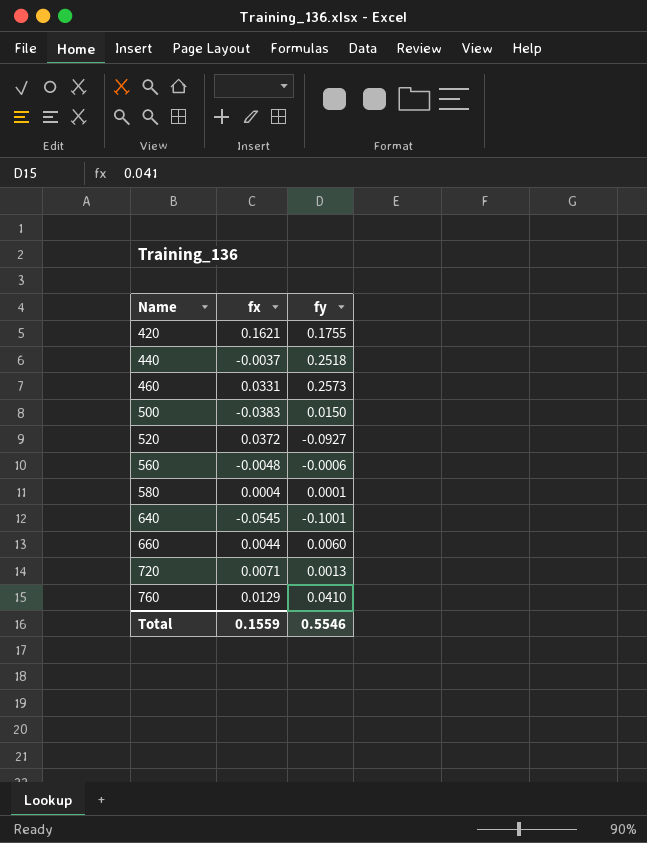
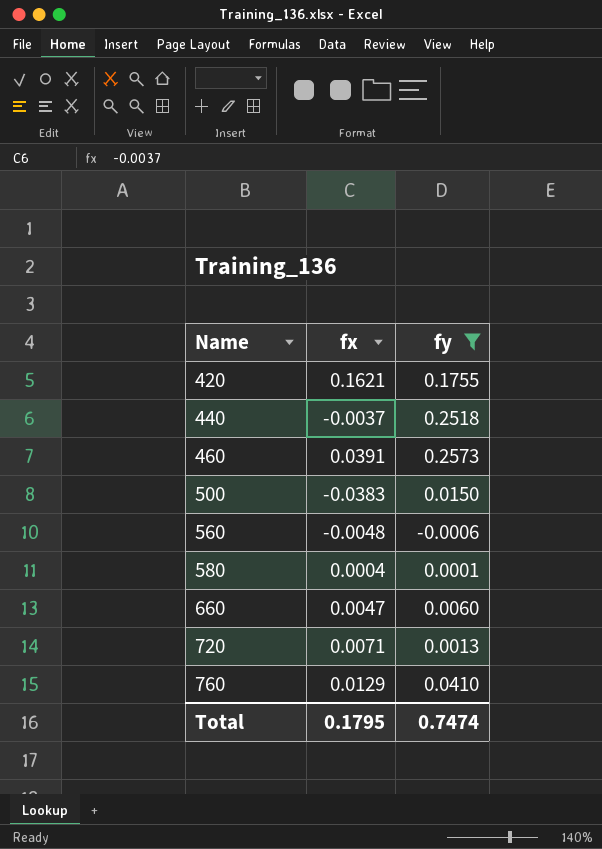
filter: none -> fy >= -0.0006
460 | fx: 0.0331 -> 0.0391
660 | fx: 0.0044 -> 0.0047
Total | fx: 0.1559 -> 0.1795
Total | fy: 0.5546 -> 0.7474

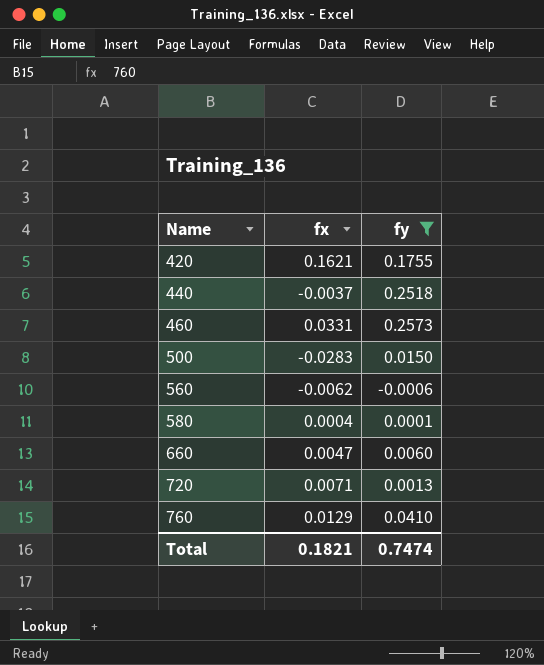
460 | fx: 0.0391 -> 0.0331
500 | fx: -0.0383 -> -0.0283
560 | fx: -0.0048 -> -0.0062
Total | fx: 0.1795 -> 0.1821

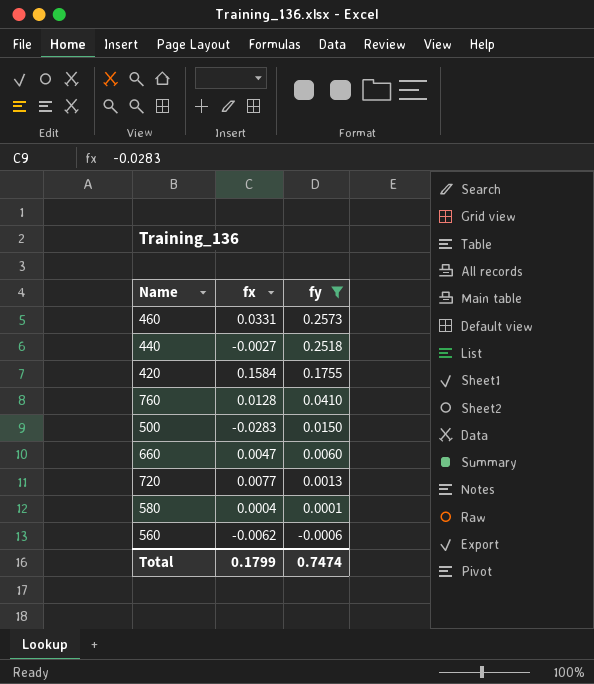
row order: Name ascending -> fy descending
440 | fx: -0.0037 -> -0.0027
420 | fx: 0.1621 -> 0.1584
760 | fx: 0.0129 -> 0.0128
720 | fx: 0.0071 -> 0.0077
Total | fx: 0.1821 -> 0.1799

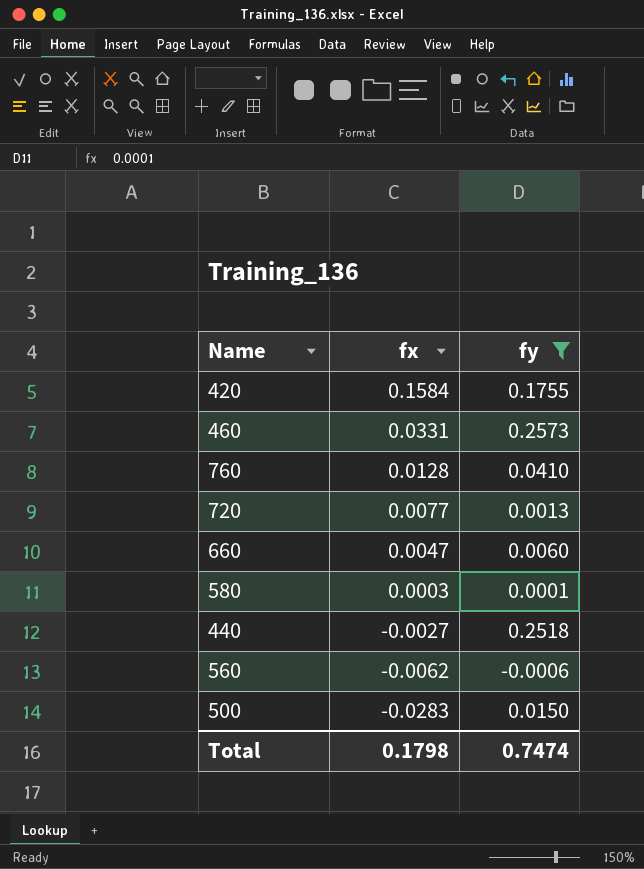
row order: fy descending -> fx descending
580 | fx: 0.0004 -> 0.0003
Total | fx: 0.1799 -> 0.1798

